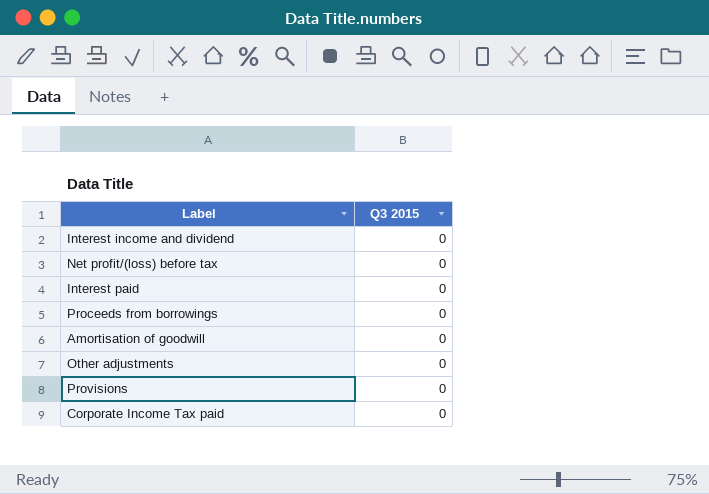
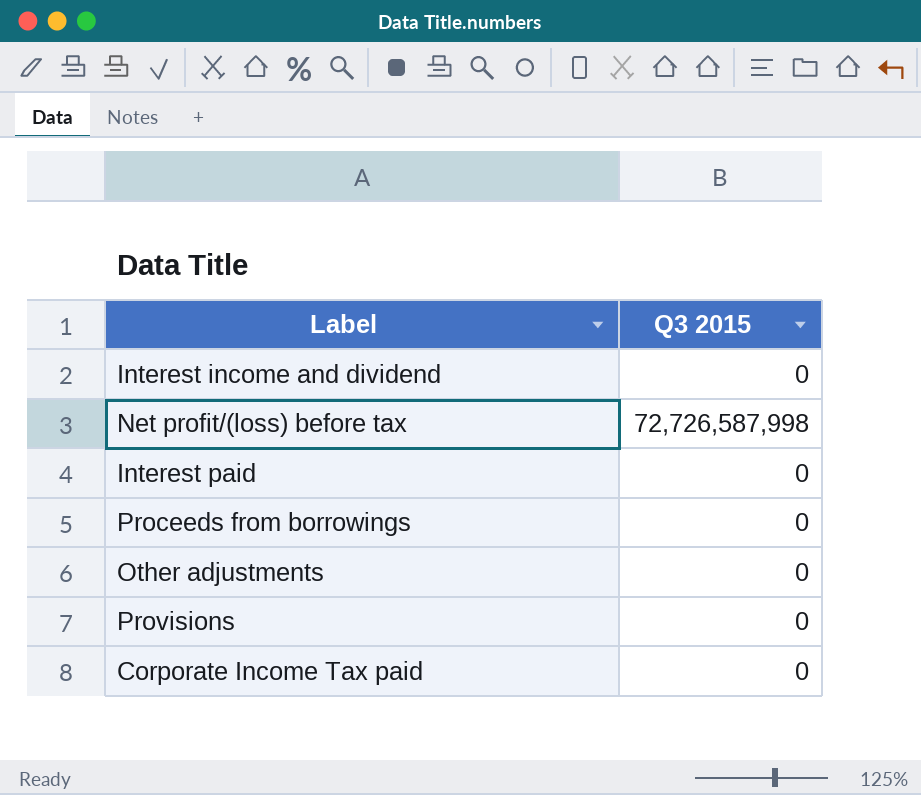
row Amortisation of goodwill: 0 -> none
Net profit/(loss) before tax | Q3 2015: 0 -> 72,726,587,998

